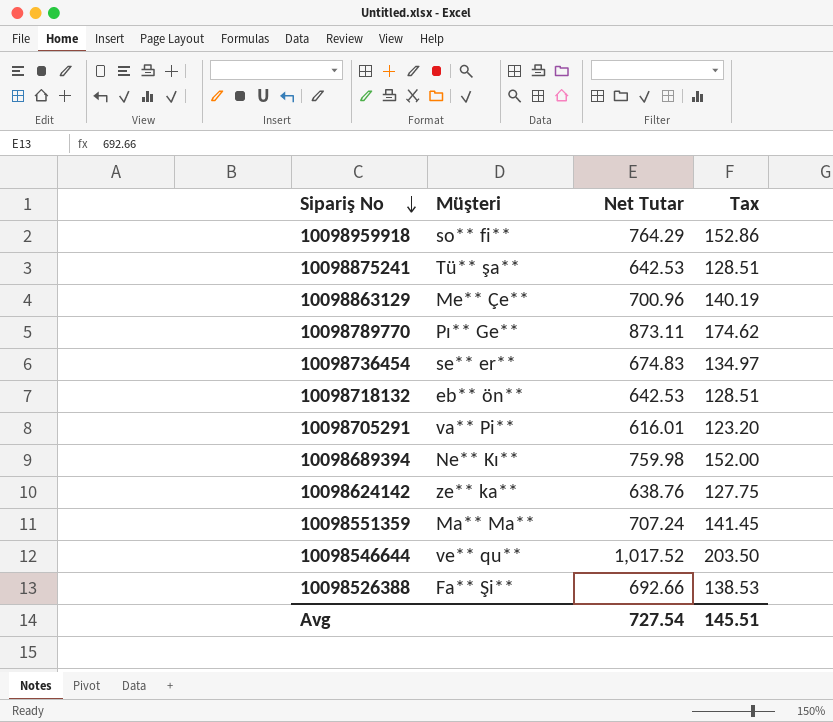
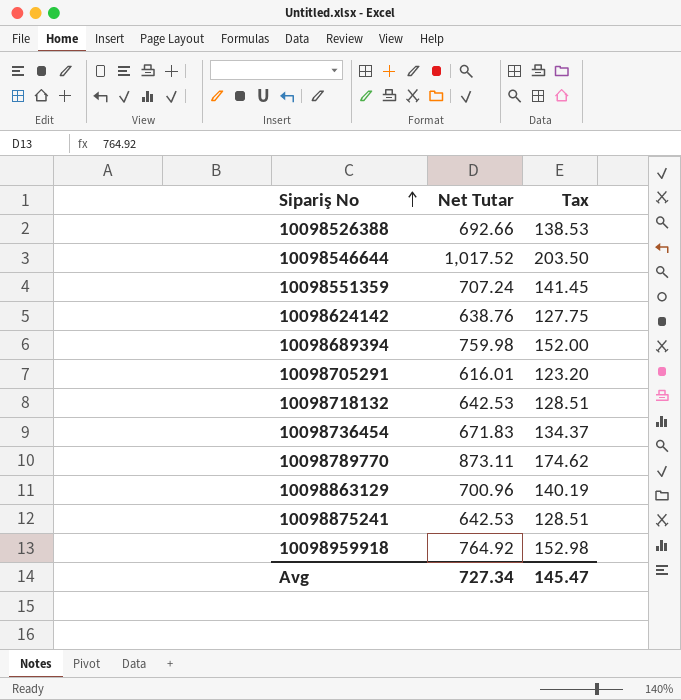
row order: Sipariş No descending -> Sipariş No ascending
column Müşteri | position: 2 -> none
10098736454 | Net Tutar: 674.83 -> 671.83
10098736454 | Tax: 134.97 -> 134.37
10098959918 | Net Tutar: 764.29 -> 764.92
10098959918 | Tax: 152.86 -> 152.98
Avg | Net Tutar: 727.54 -> 727.34
Avg | Tax: 145.51 -> 145.47

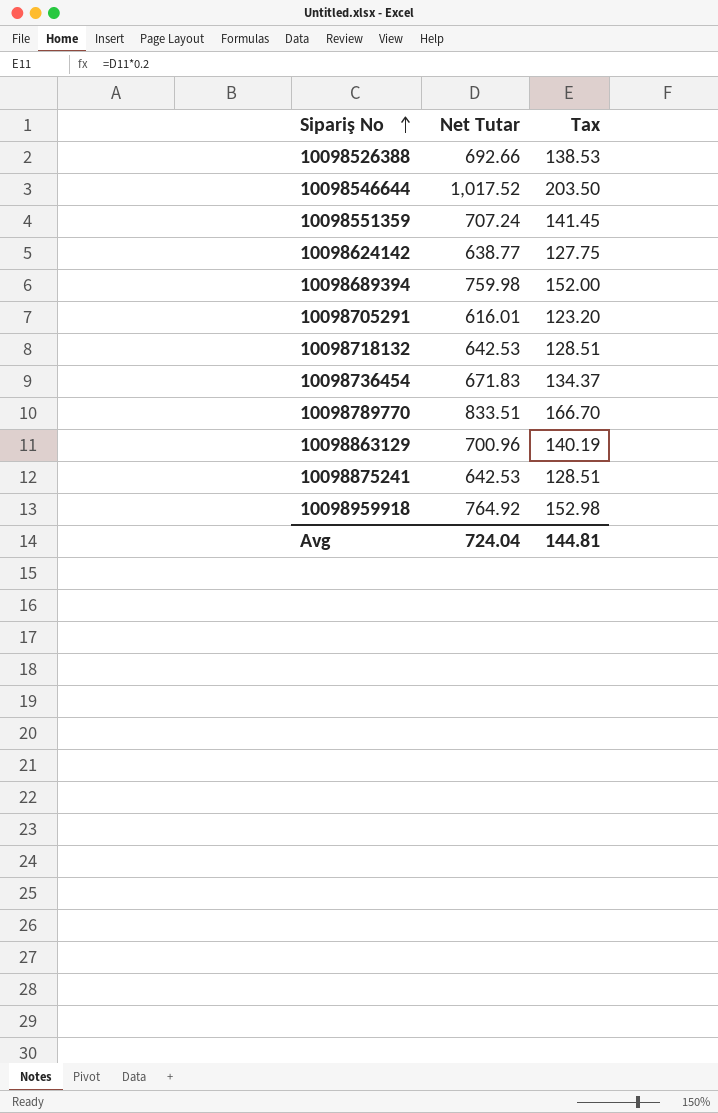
10098624142 | Net Tutar: 638.76 -> 638.77
10098789770 | Net Tutar: 873.11 -> 833.51
10098789770 | Tax: 174.62 -> 166.70
Avg | Net Tutar: 727.34 -> 724.04
Avg | Tax: 145.47 -> 144.81

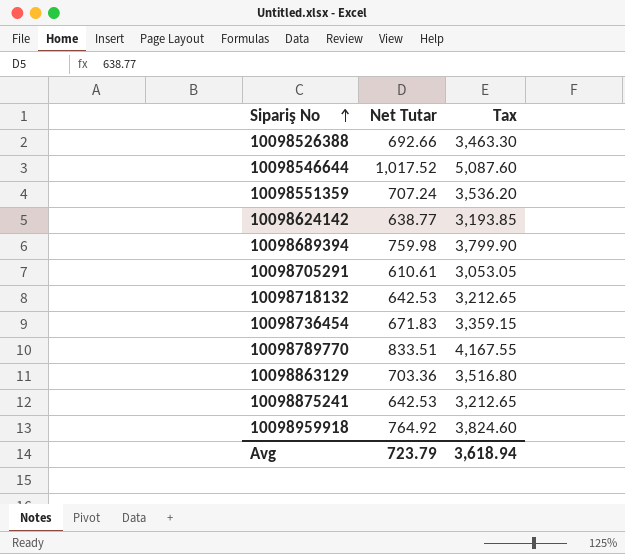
column Tax | formula: [Net Tutar] * 0.2 -> [Net Tutar] * 5
10098705291 | Net Tutar: 616.01 -> 610.61
10098863129 | Net Tutar: 700.96 -> 703.36
Avg | Net Tutar: 724.04 -> 723.79
Avg | Tax: 144.81 -> 3,618.94

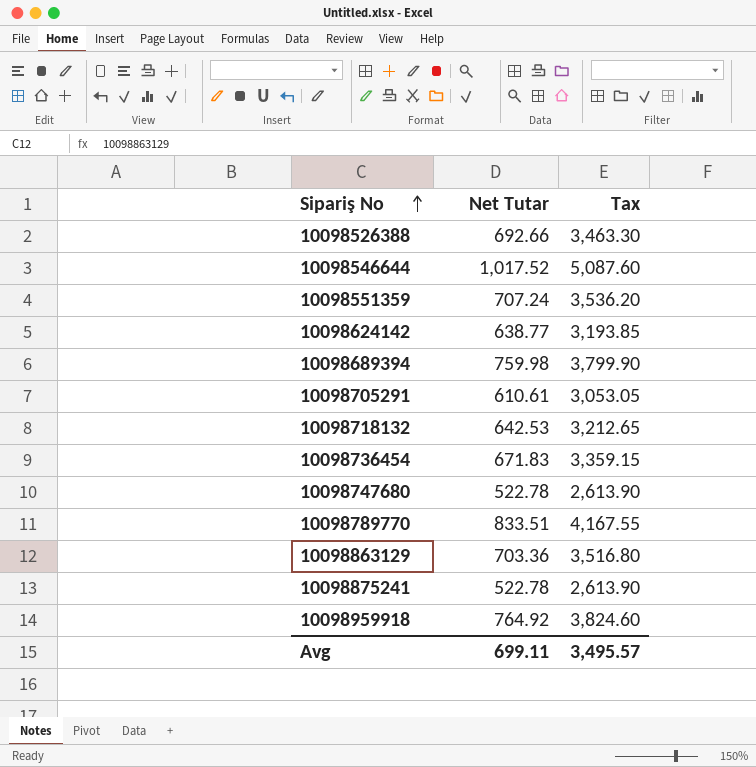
row 10098747680: none -> 522.78 | 2,613.90
10098875241 | Net Tutar: 642.53 -> 522.78
10098875241 | Tax: 3,212.65 -> 2,613.90
Avg | Net Tutar: 723.79 -> 699.11
Avg | Tax: 3,618.94 -> 3,495.57

